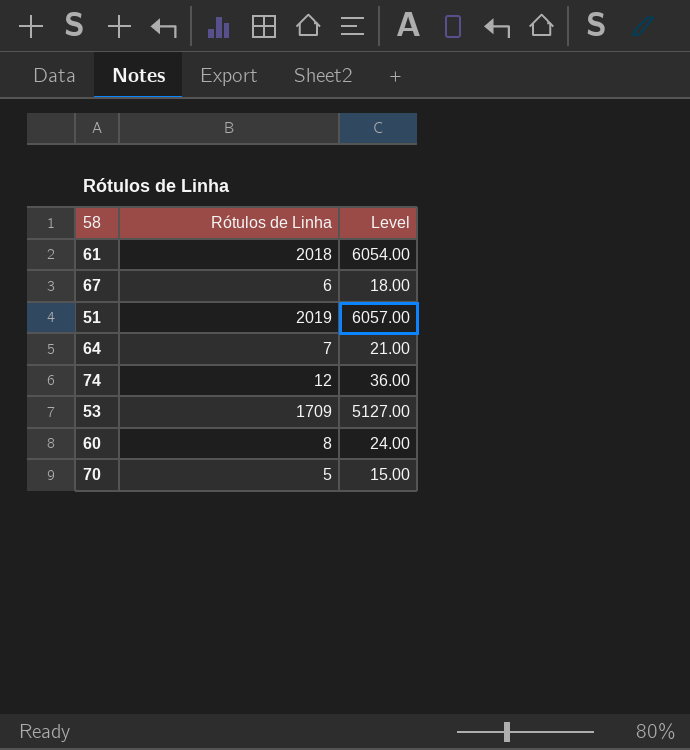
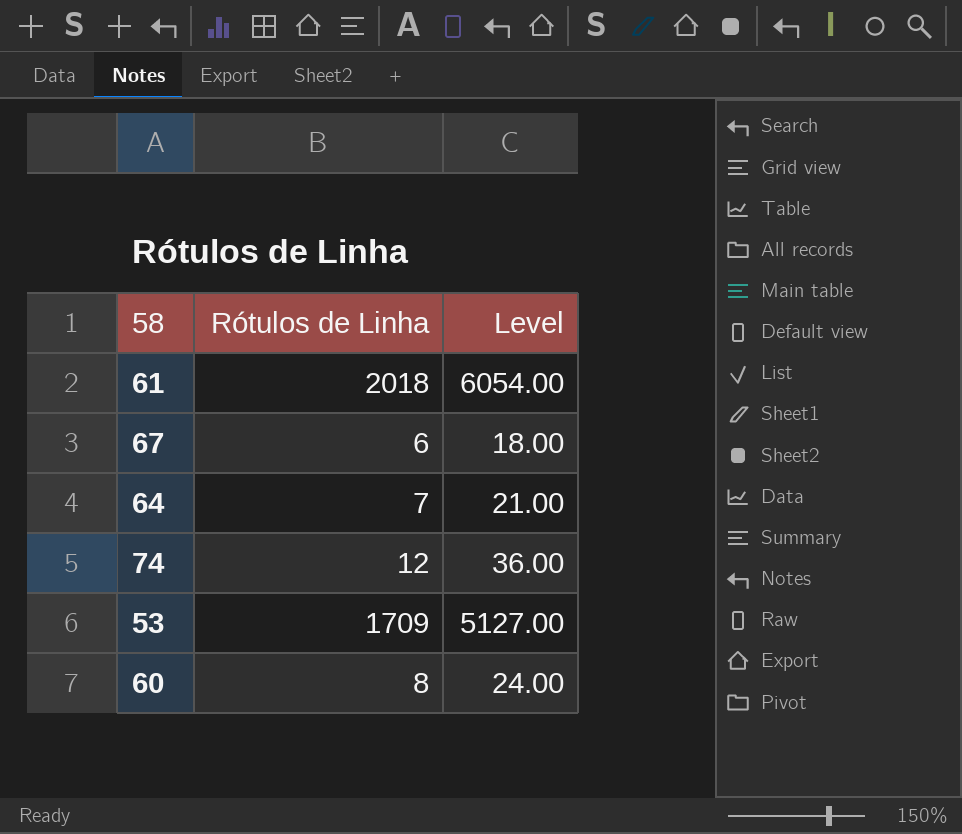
row 51: 2019 | 6057.00 -> none
row 70: 5 | 15.00 -> none

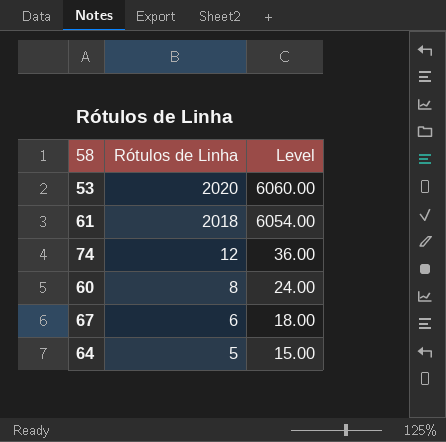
row order: none -> Rótulos de Linha descending
53 | Rótulos de Linha: 1709 -> 2020
53 | Level: 5127.00 -> 6060.00
64 | Rótulos de Linha: 7 -> 5
64 | Level: 21.00 -> 15.00

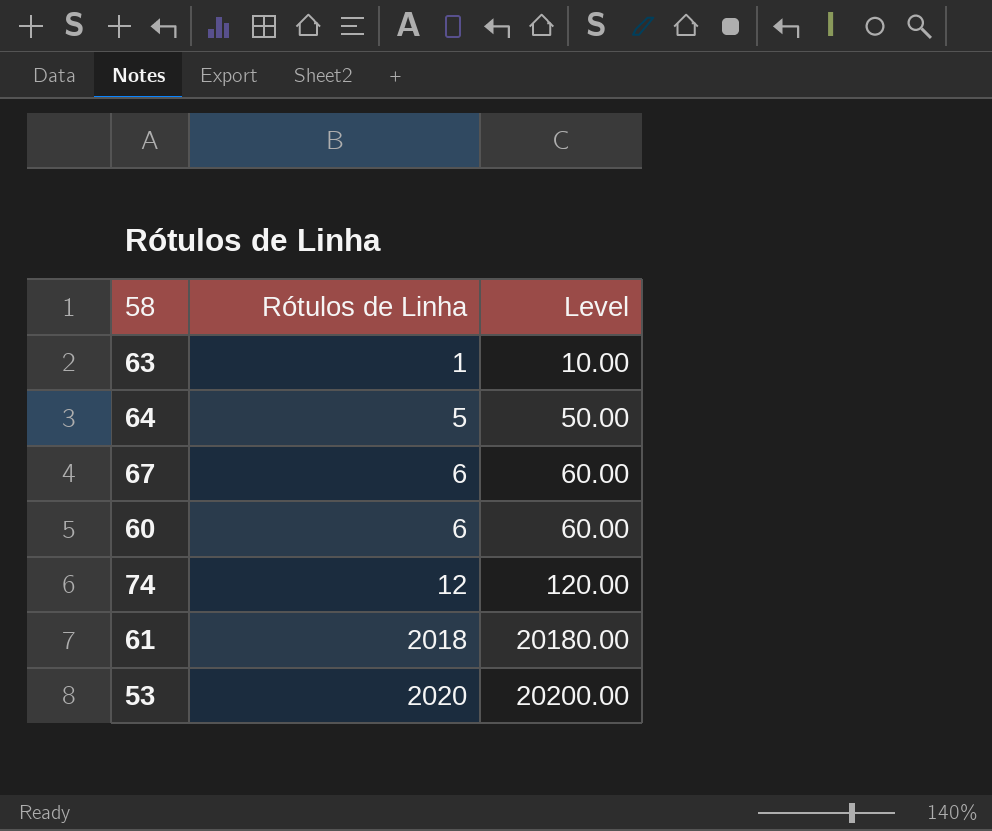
row order: Rótulos de Linha descending -> Rótulos de Linha ascending
column Level | formula: [Rótulos de Linha] * 3 -> [Rótulos de Linha] * 10
row 63: none -> 1 | 10.00
60 | Rótulos de Linha: 8 -> 6

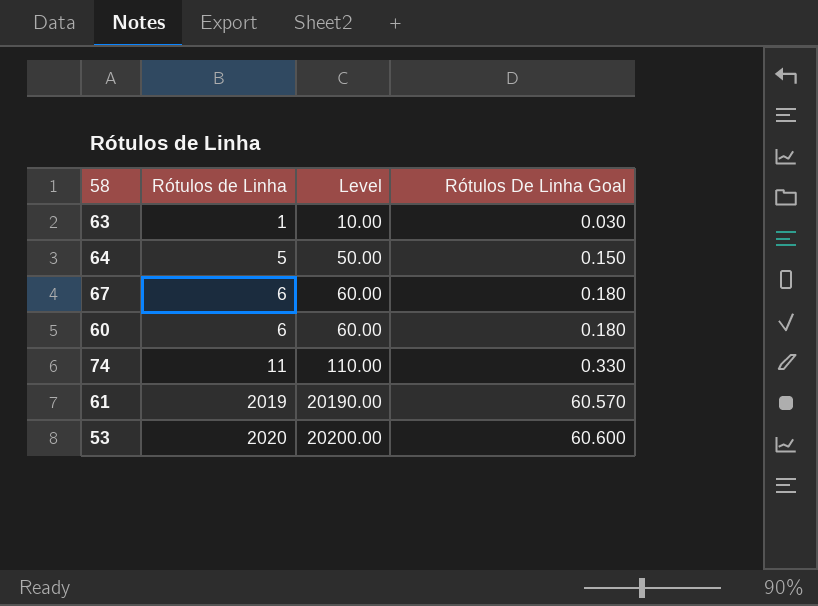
column Rótulos De Linha Goal | formula: none -> [Rótulos de Linha] * 0.03
74 | Rótulos de Linha: 12 -> 11
74 | Level: 120.00 -> 110.00
61 | Rótulos de Linha: 2018 -> 2019
61 | Level: 20180.00 -> 20190.00

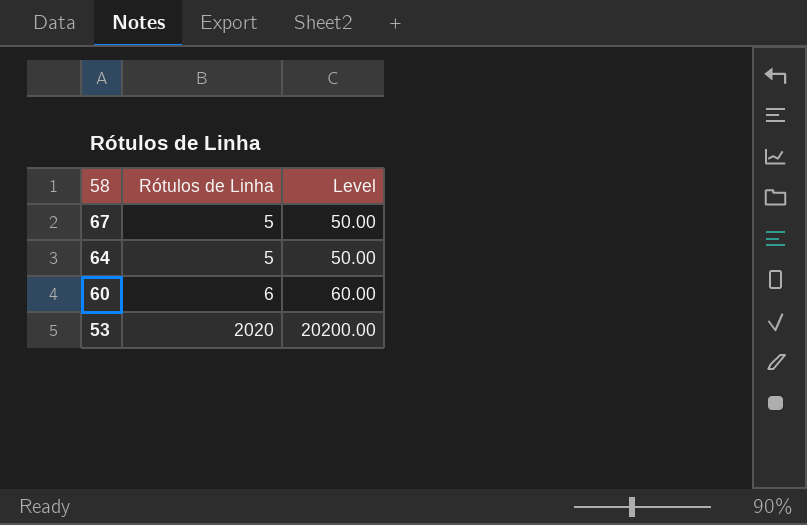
row order: Rótulos de Linha ascending -> 58 descending
column Rótulos De Linha Goal | formula: [Rótulos de Linha] * 0.03 -> none
row 63: 1 | 10.00 | 0.030 -> none
row 74: 11 | 110.00 | 0.330 -> none
row 61: 2019 | 20190.00 | 60.570 -> none
67 | Rótulos de Linha: 6 -> 5
67 | Level: 60.00 -> 50.00

